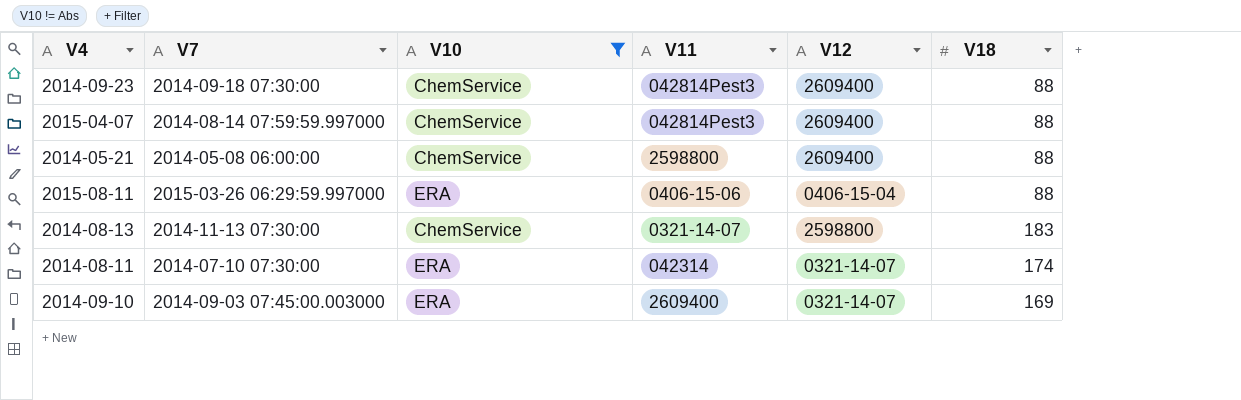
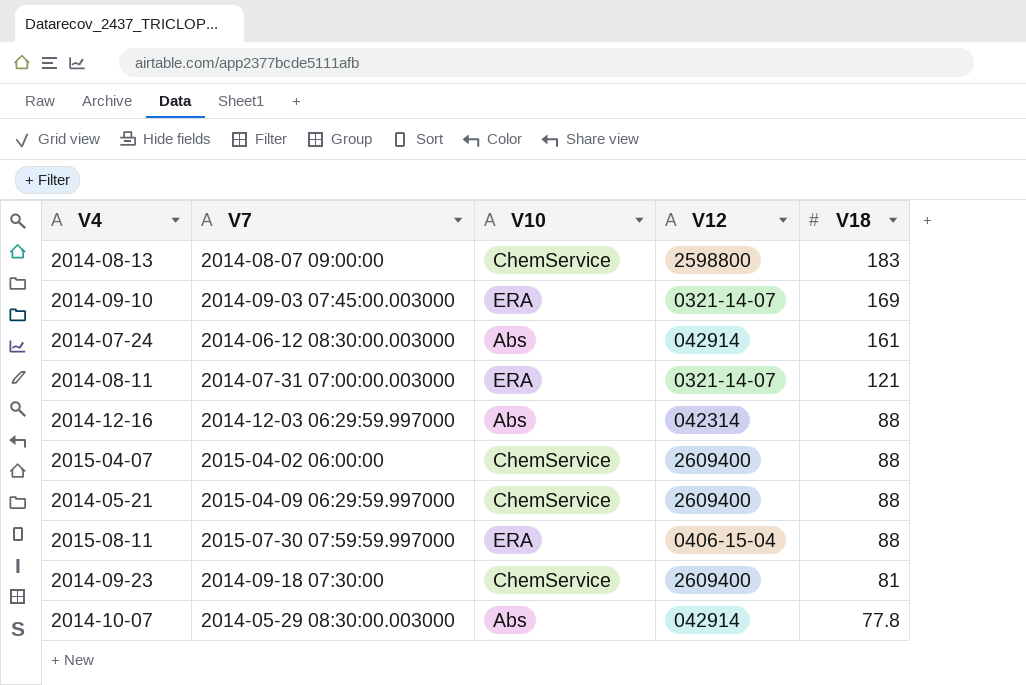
filter: V10 != Abs -> none
row order: none -> V18 descending
column V11 | position: 4 -> none
2014-08-13 | V7: 2014-11-13 07:30:00 -> 2014-08-07 09:00:00
2014-08-11 | V7: 2014-07-10 07:30:00 -> 2014-07-31 07:00:00.003000
2014-08-11 | V18: 174 -> 121
2015-04-07 | V7: 2014-08-14 07:59:59.997000 -> 2015-04-02 06:00:00
2014-05-21 | V7: 2014-05-08 06:00:00 -> 2015-04-09 06:29:59.997000
2015-08-11 | V7: 2015-03-26 06:29:59.997000 -> 2015-07-30 07:59:59.997000
2014-09-23 | V18: 88 -> 81

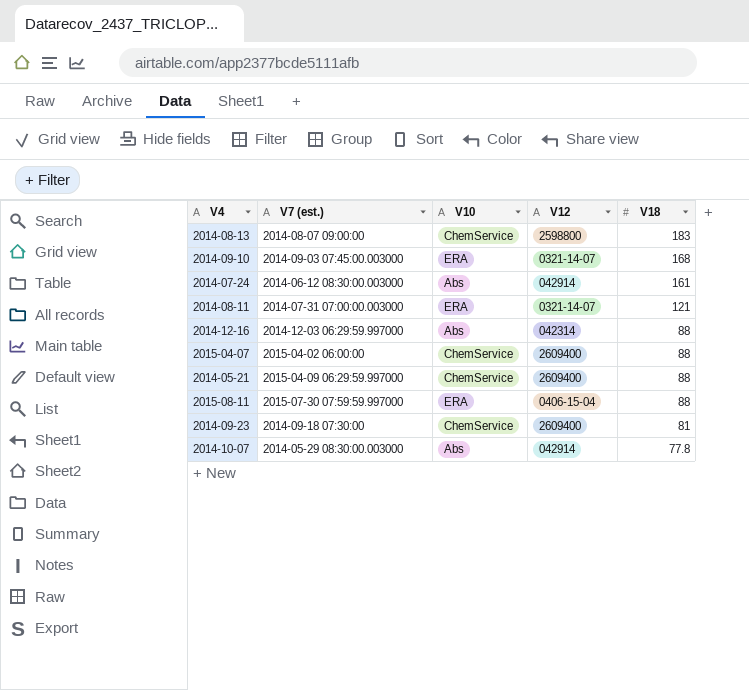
column name: V7 -> V7 (est.)
2014-09-10 | V18: 169 -> 168

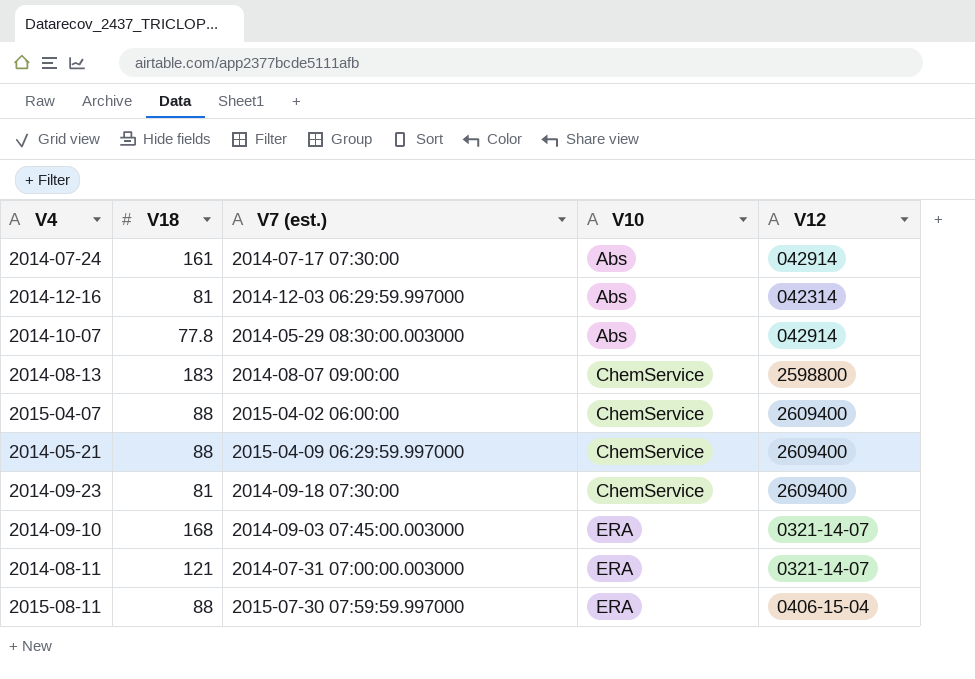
row order: V18 descending -> V10 ascending
column V18 | position: 5 -> 2
2014-07-24 | V7 (est.): 2014-06-12 08:30:00.003000 -> 2014-07-17 07:30:00
2014-12-16 | V18: 88 -> 81

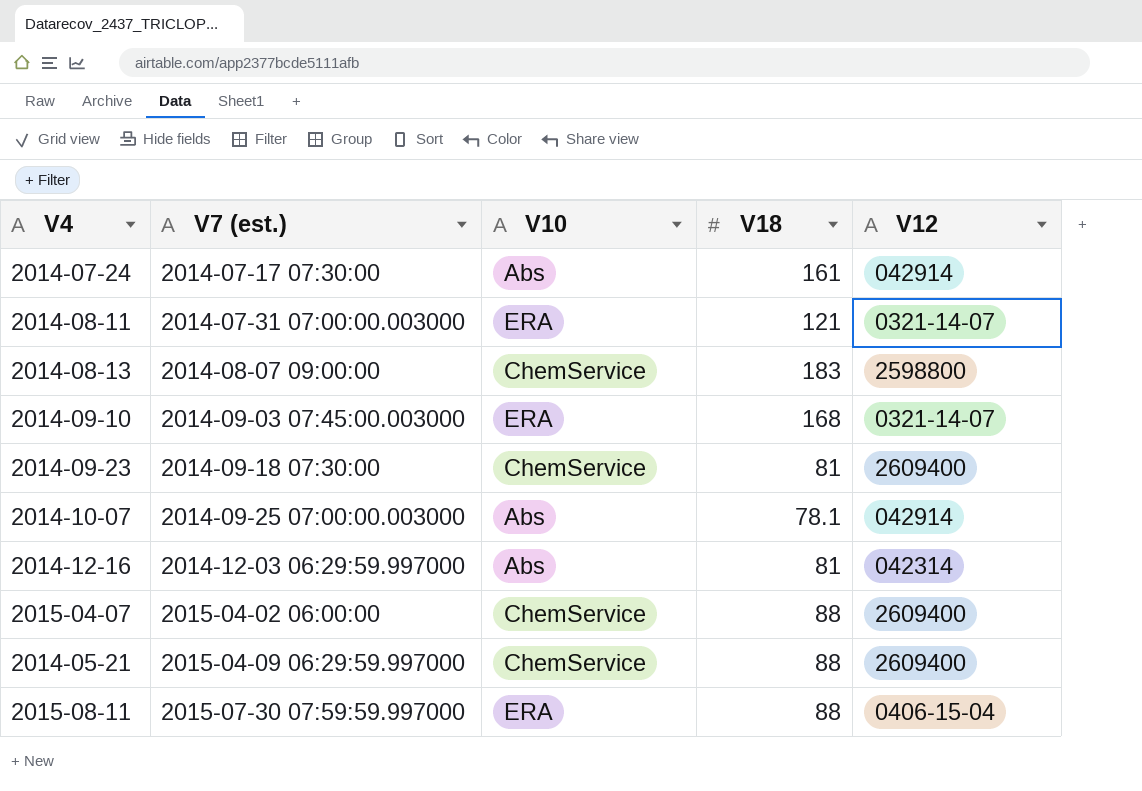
row order: V10 ascending -> V7 (est.) ascending
column V18 | position: 2 -> 4
2014-10-07 | V7 (est.): 2014-05-29 08:30:00.003000 -> 2014-09-25 07:00:00.003000
2014-10-07 | V18: 77.8 -> 78.1

